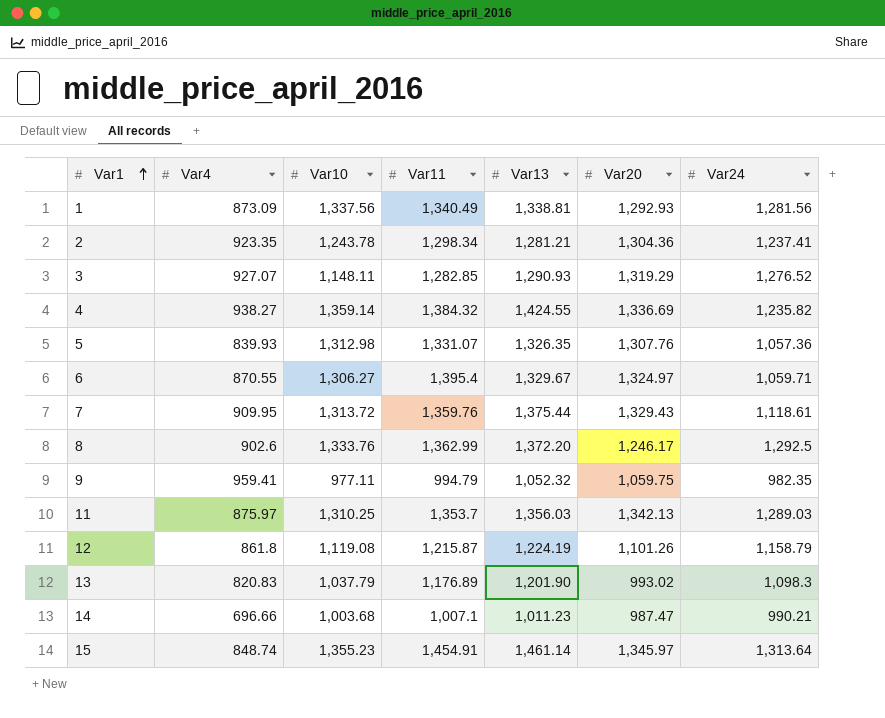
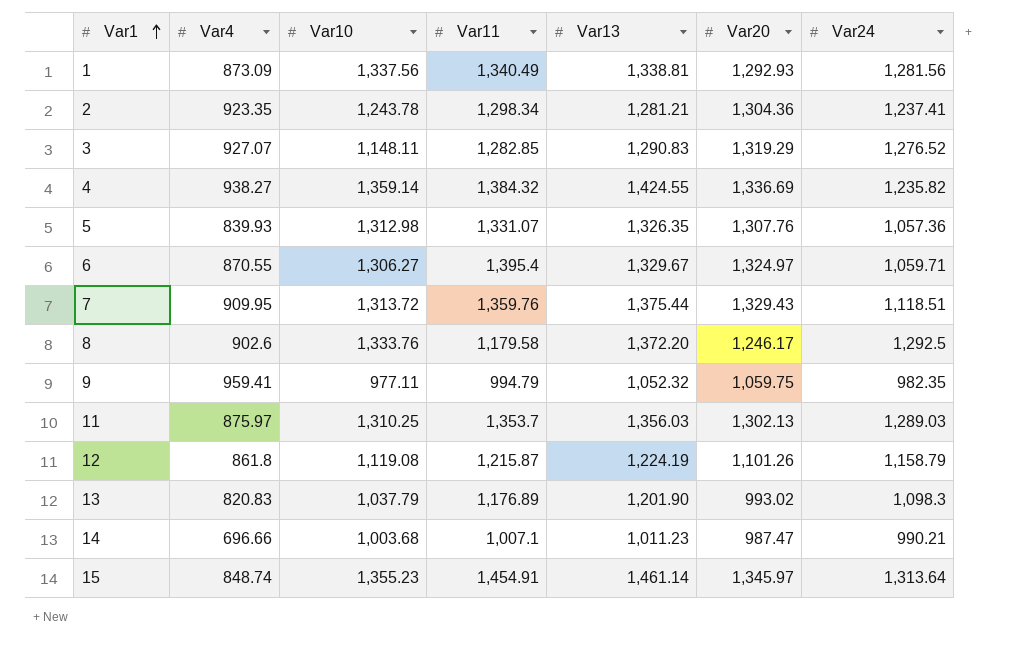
3 | Var13: 1,290.93 -> 1,290.83
7 | Var24: 1,118.61 -> 1,118.51
8 | Var11: 1,362.99 -> 1,179.58
11 | Var20: 1,342.13 -> 1,302.13

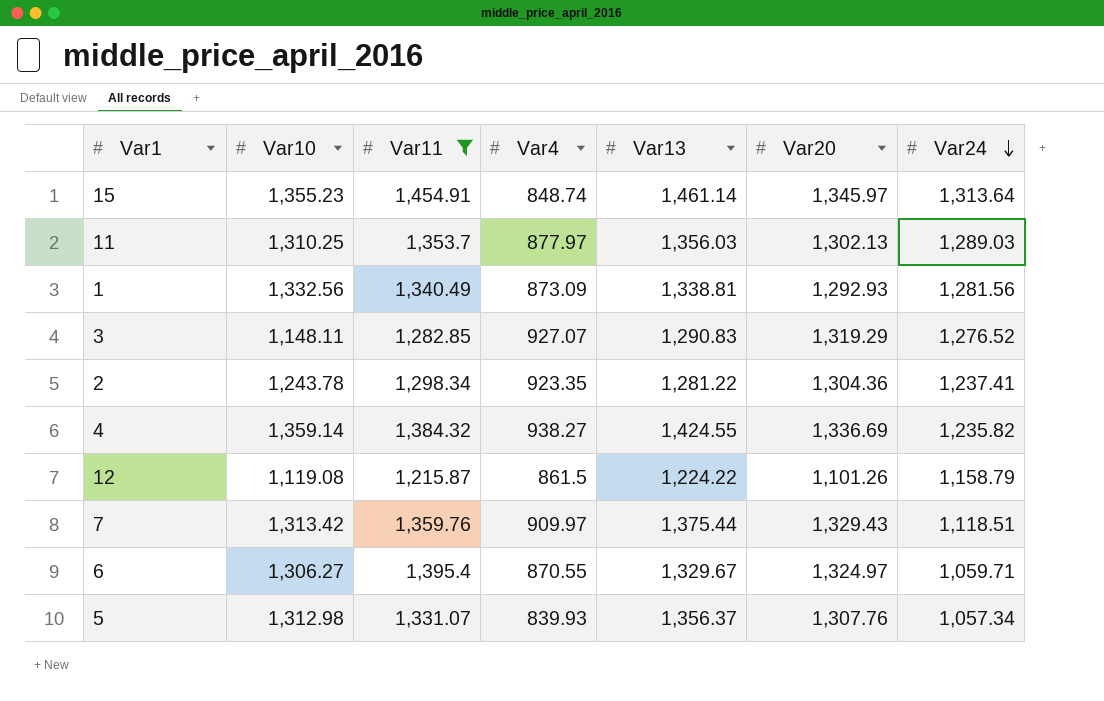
filter: none -> Var11 >= 1,215.87
row order: Var1 ascending -> Var24 descending
column Var4 | position: 2 -> 4
11 | Var4: 875.97 -> 877.97
1 | Var10: 1,337.56 -> 1,332.56
2 | Var13: 1,281.21 -> 1,281.22
12 | Var4: 861.8 -> 861.5
12 | Var13: 1,224.19 -> 1,224.22
7 | Var10: 1,313.72 -> 1,313.42
7 | Var4: 909.95 -> 909.97
5 | Var13: 1,326.35 -> 1,356.37
5 | Var24: 1,057.36 -> 1,057.34

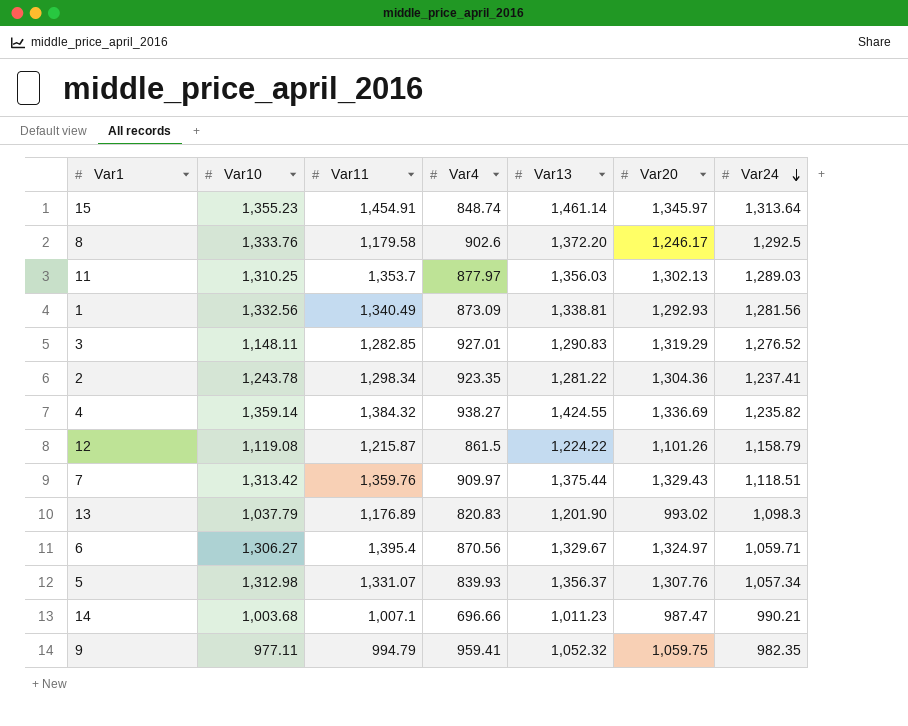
filter: Var11 >= 1,215.87 -> none
3 | Var4: 927.07 -> 927.01
6 | Var4: 870.55 -> 870.56

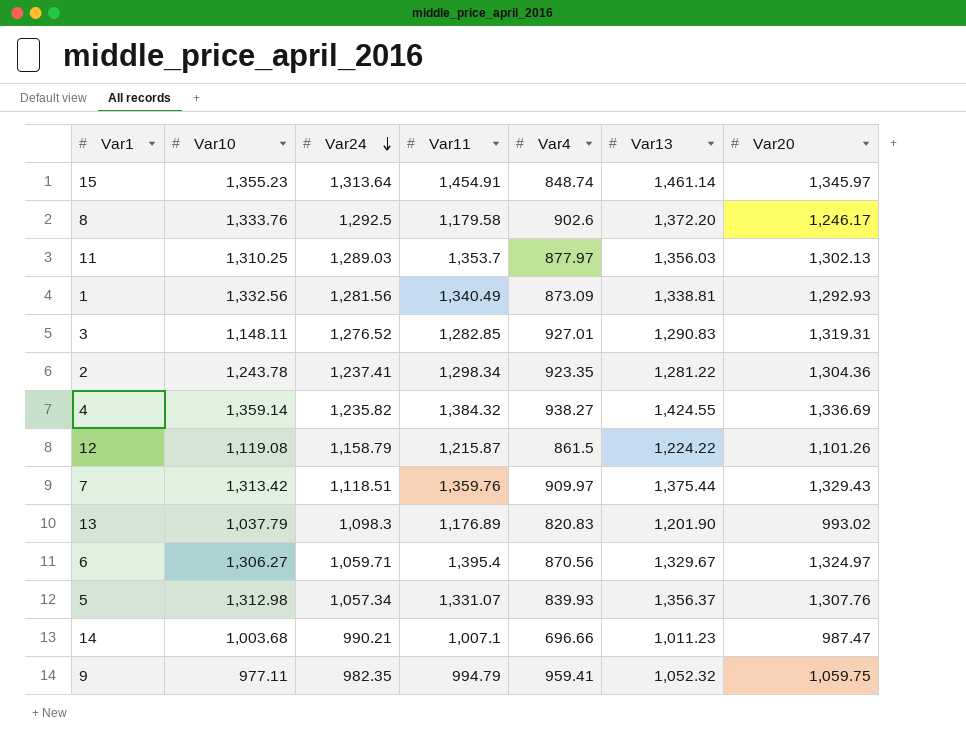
column Var24 | position: 7 -> 3
3 | Var20: 1,319.29 -> 1,319.31

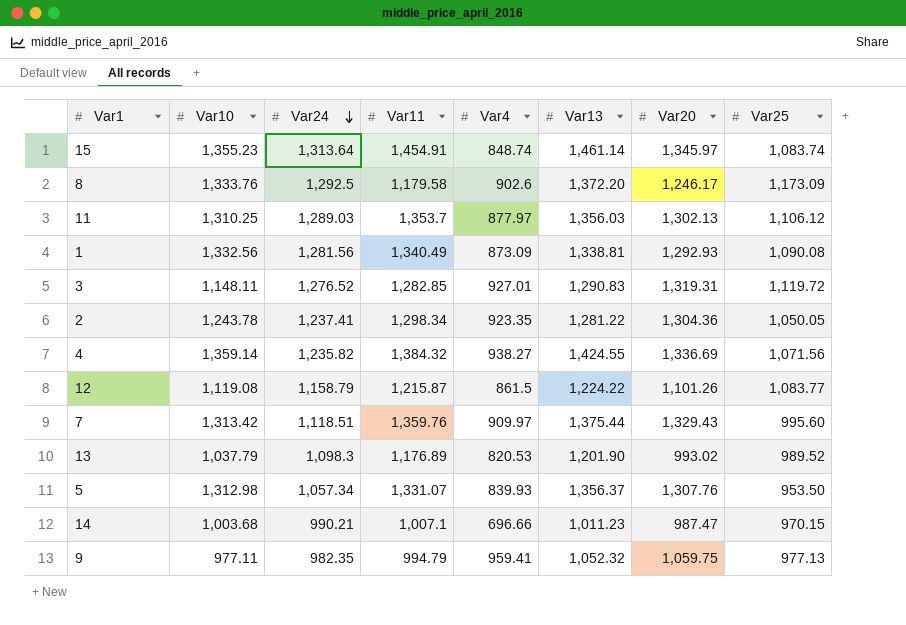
column Var25 | position: none -> 8
row 6: 1,306.27 | 1,059.71 | 1,395.4 | 870.56 | 1,329.67 | 1,324.97 -> none
13 | Var4: 820.83 -> 820.53

